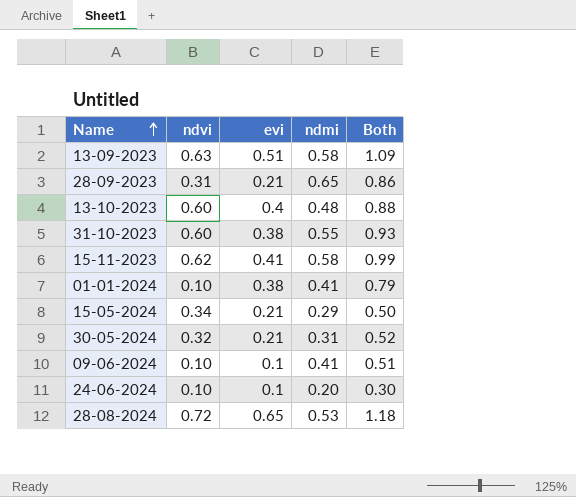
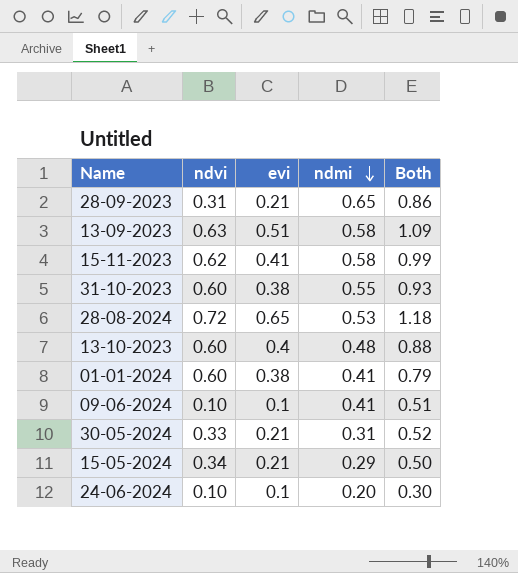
row order: Name ascending -> ndmi descending
01-01-2024 | ndvi: 0.10 -> 0.60
30-05-2024 | ndvi: 0.32 -> 0.33

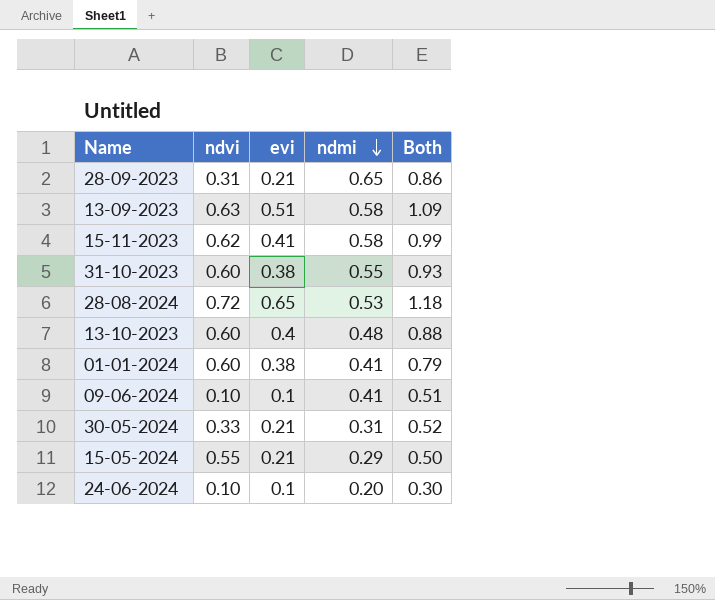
15-05-2024 | ndvi: 0.34 -> 0.55

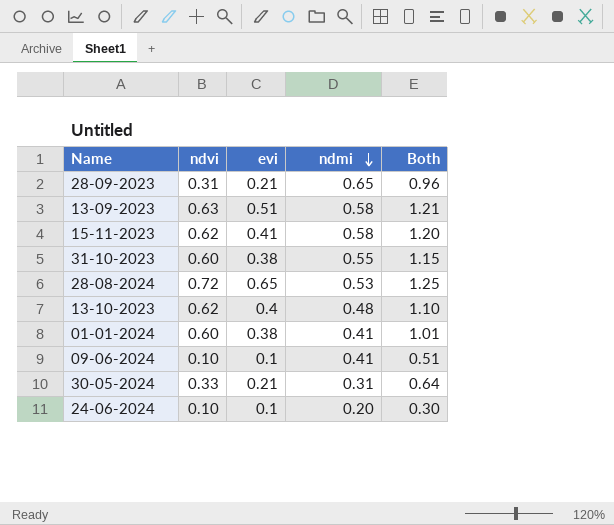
column Both | formula: [evi] + [ndmi] -> [ndvi] + [ndmi]
row 15-05-2024: 0.55 | 0.21 | 0.29 | 0.50 -> none
13-10-2023 | ndvi: 0.60 -> 0.62

